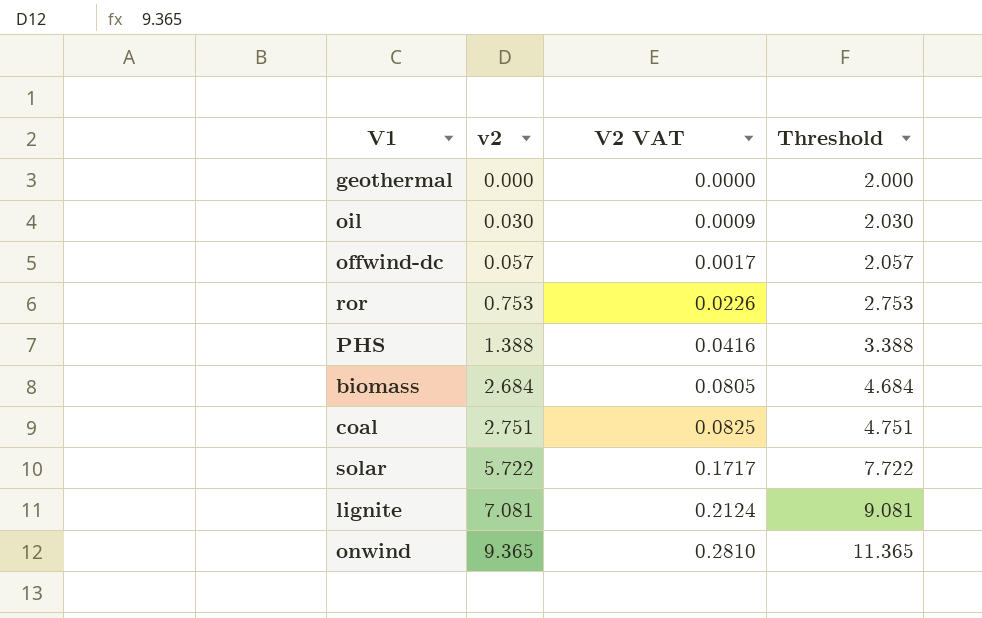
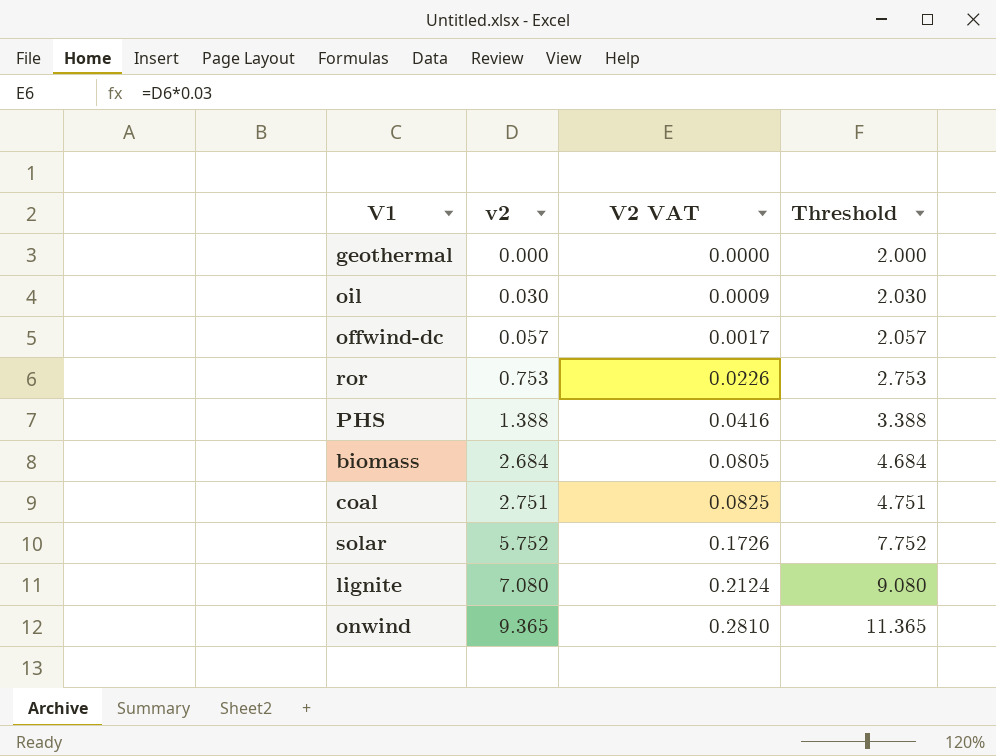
solar | v2: 5.722 -> 5.752
solar | V2 VAT: 0.1717 -> 0.1726
solar | Threshold: 7.722 -> 7.752
lignite | v2: 7.081 -> 7.080
lignite | Threshold: 9.081 -> 9.080

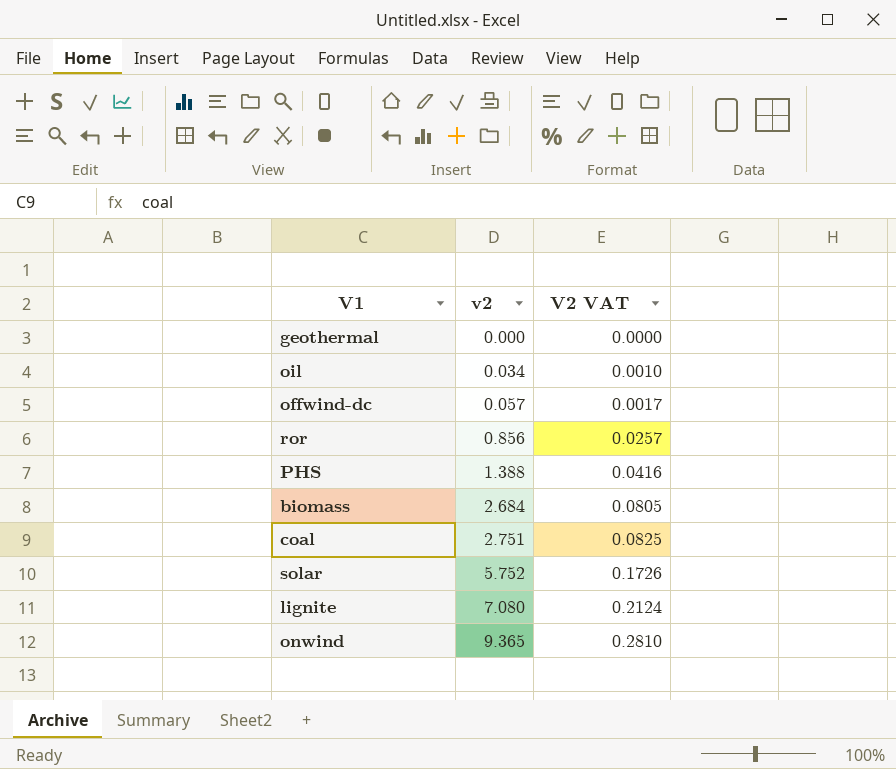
column Threshold | formula: [v2] + 2 -> none
oil | v2: 0.030 -> 0.034
oil | V2 VAT: 0.0009 -> 0.0010
ror | v2: 0.753 -> 0.856
ror | V2 VAT: 0.0226 -> 0.0257

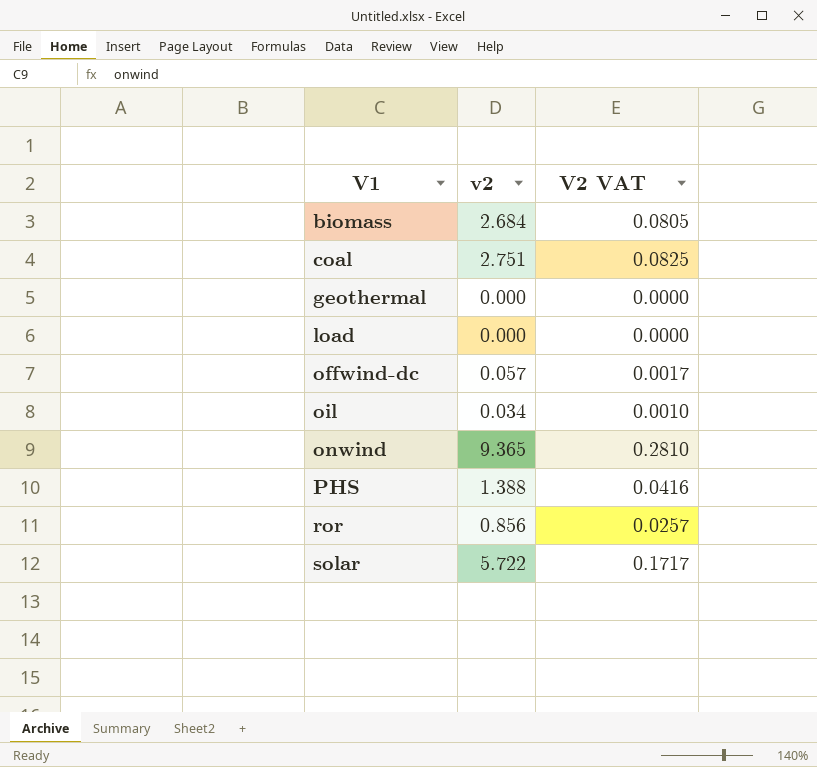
row order: v2 ascending -> V1 ascending
row lignite: 7.080 | 0.2124 -> none
row load: none -> 0.000 | 0.0000
solar | v2: 5.752 -> 5.722
solar | V2 VAT: 0.1726 -> 0.1717

